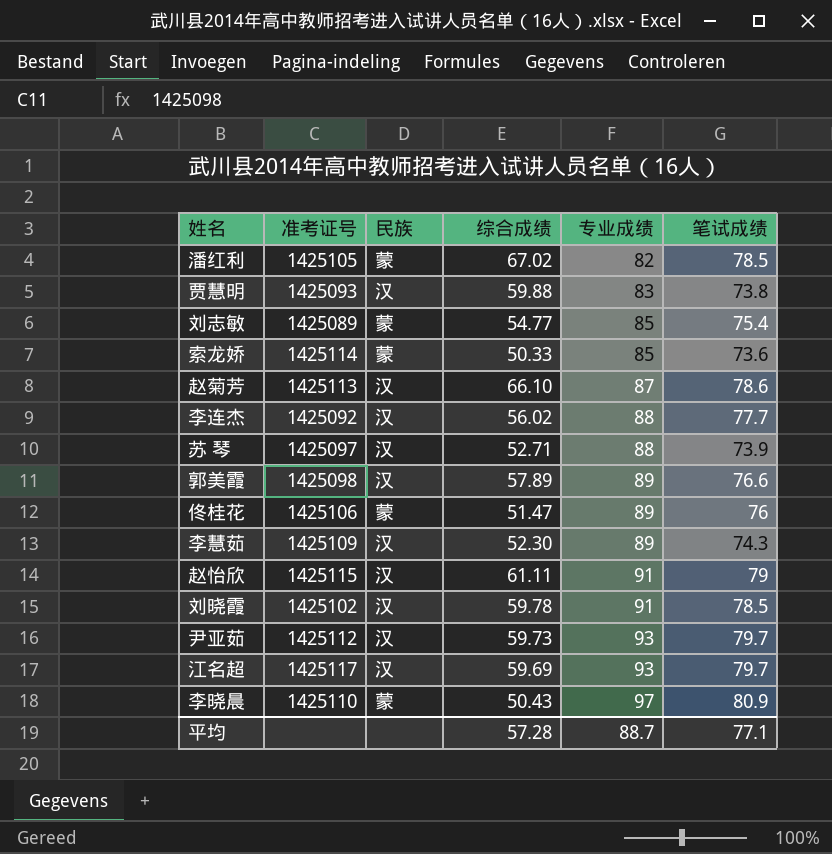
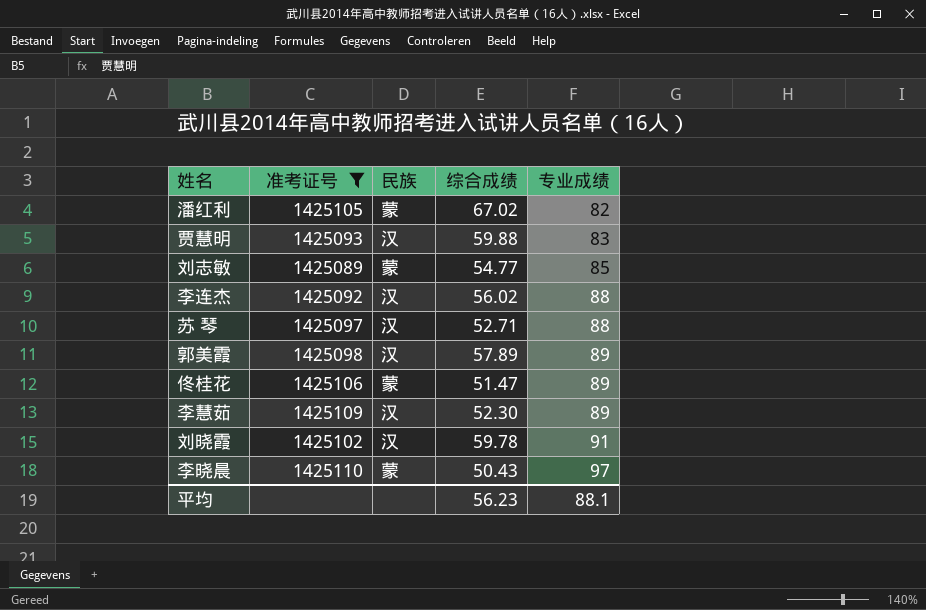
filter: none -> 准考证号 <= 1425110
column 笔试成绩 | position: 6 -> none
平均 | 综合成绩: 57.28 -> 56.23
平均 | 专业成绩: 88.7 -> 88.1

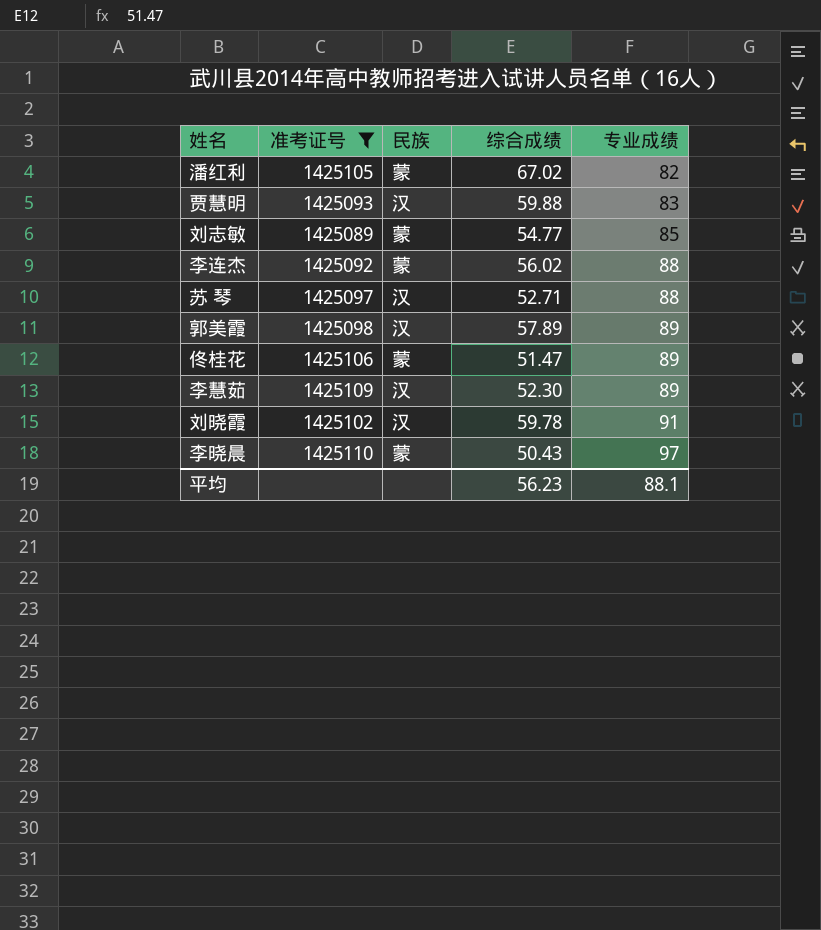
李连杰 | 民族: 汉 -> 蒙

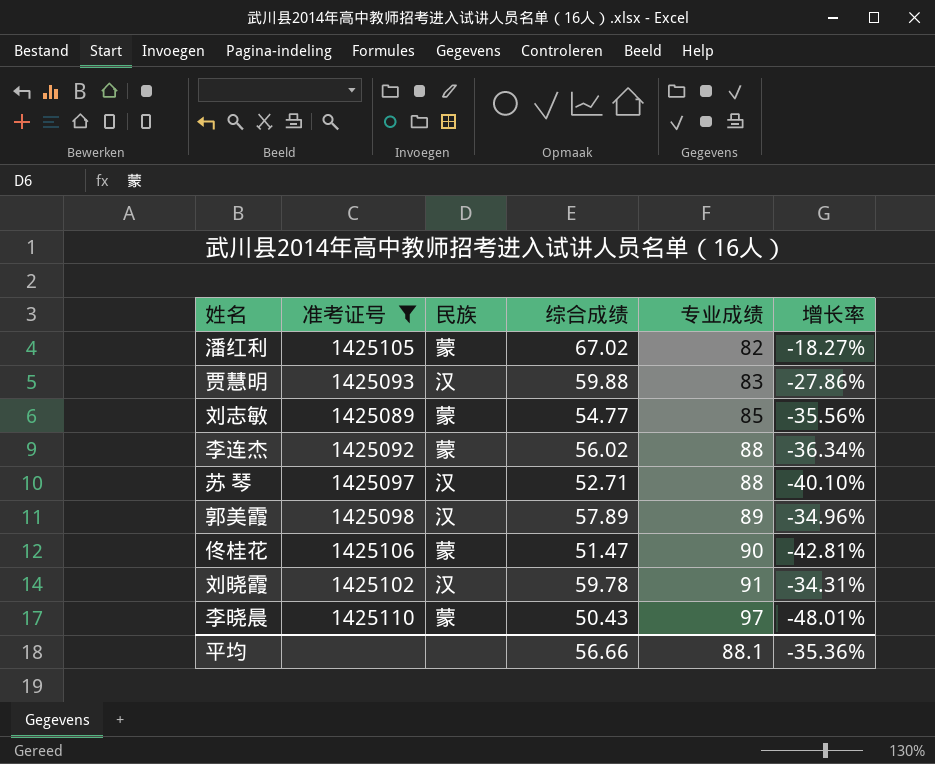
column 增长率 | formula: none -> ([综合成绩] - [专业成绩]) / [专业成绩]
row 李慧茹: 1425109 | 汉 | 52.30 | 89 -> none
佟桂花 | 专业成绩: 89 -> 90
平均 | 综合成绩: 56.23 -> 56.66

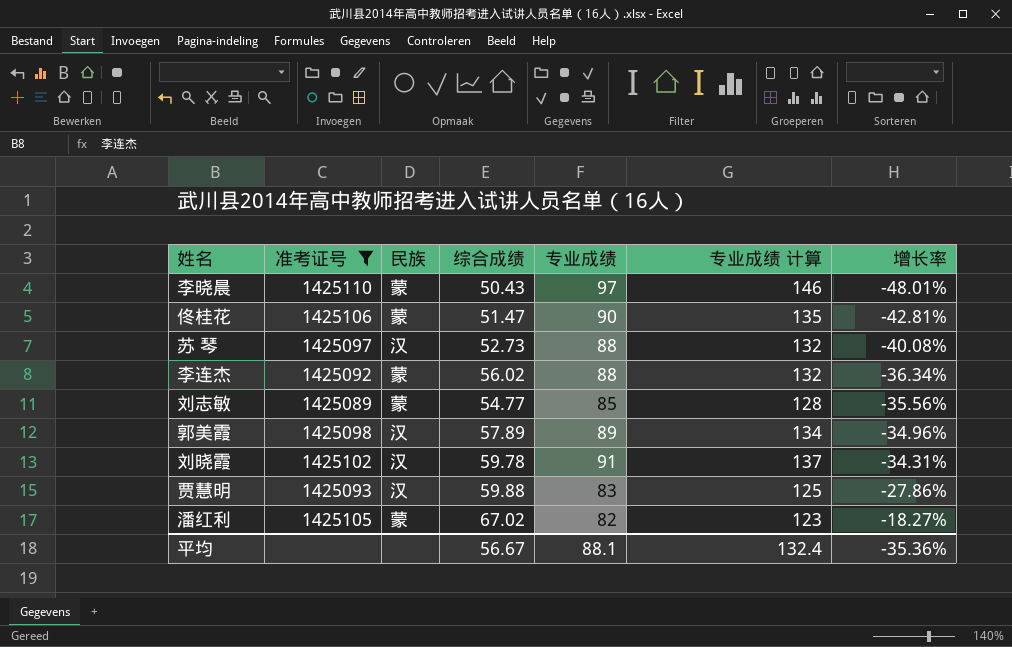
row order: 专业成绩 ascending -> 增长率 ascending
column 专业成绩 计算 | formula: none -> [专业成绩] * 1.5
苏 琴 | 综合成绩: 52.71 -> 52.73
苏 琴 | 增长率: -40.10% -> -40.08%
平均 | 综合成绩: 56.66 -> 56.67

